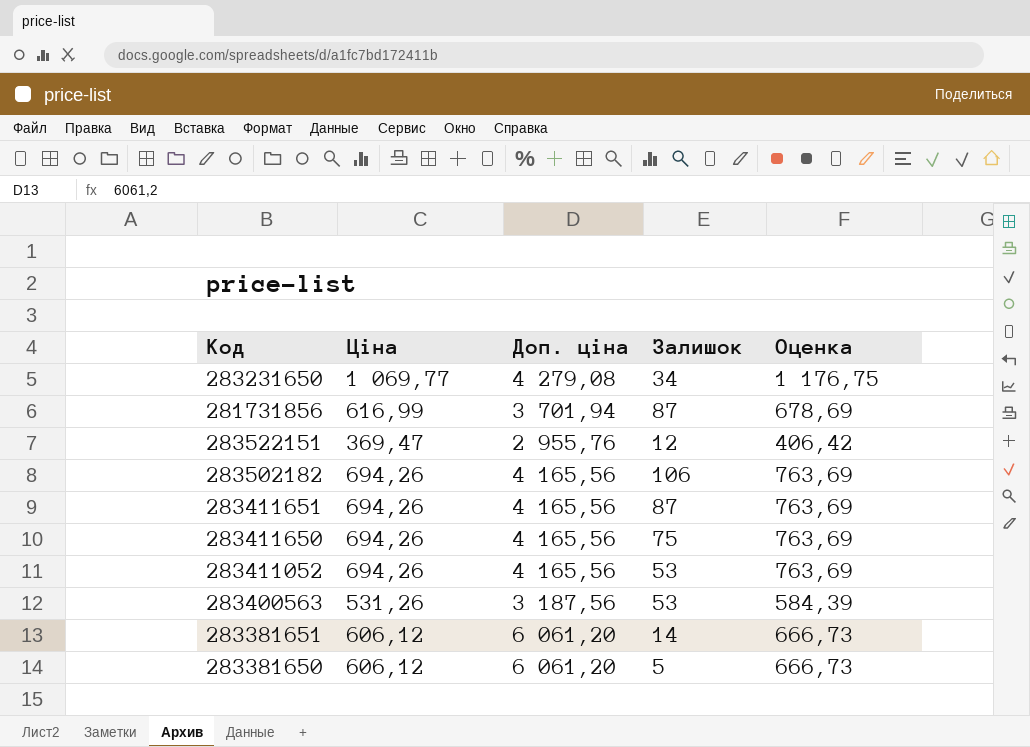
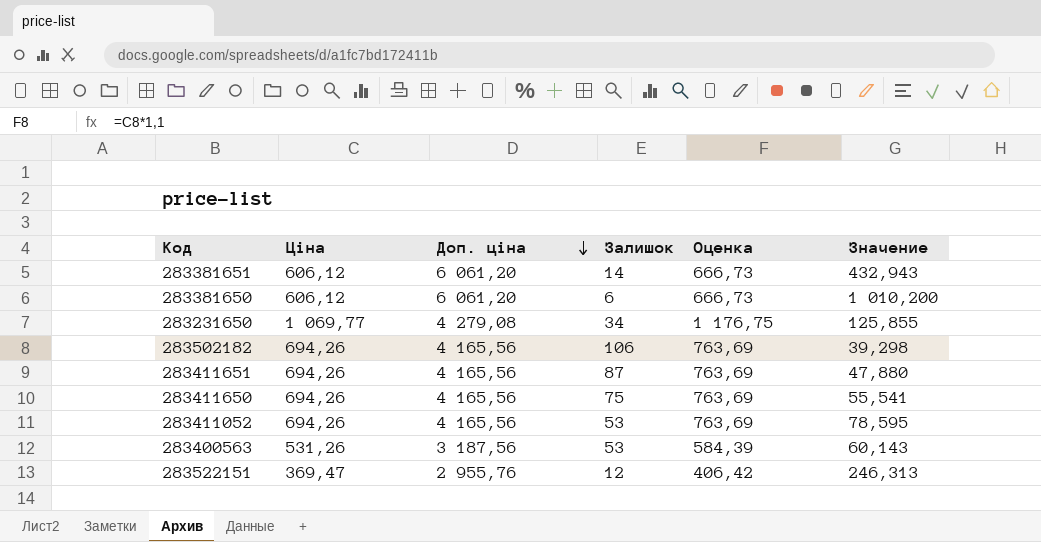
row order: none -> Доп. ціна descending
column Значение | formula: none -> [Доп. ціна] / [Залишок]
row 281731856: 616,99 | 3 701,94 | 87 | 678,69 -> none
283381650 | Залишок: 5 -> 6

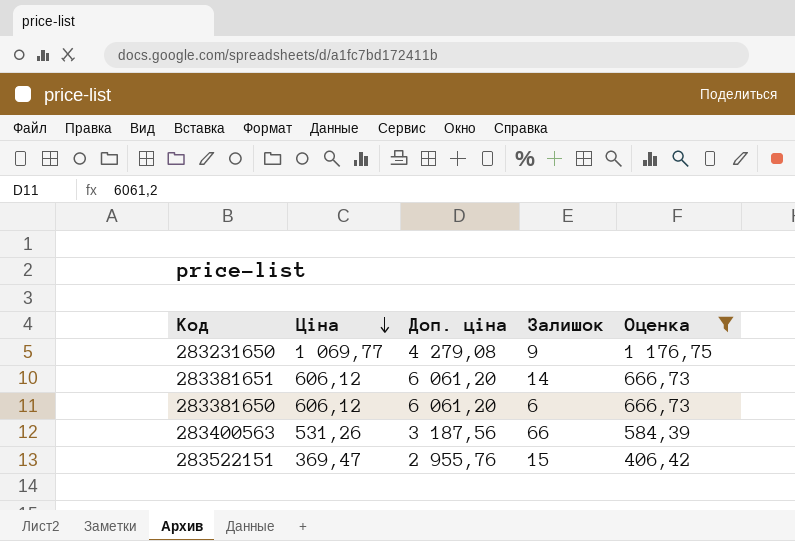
filter: none -> Оценка != 763,69
row order: Доп. ціна descending -> Ціна descending
column Значение | formula: [Доп. ціна] / [Залишок] -> none
283231650 | Залишок: 34 -> 9
283400563 | Залишок: 53 -> 66
283522151 | Залишок: 12 -> 15

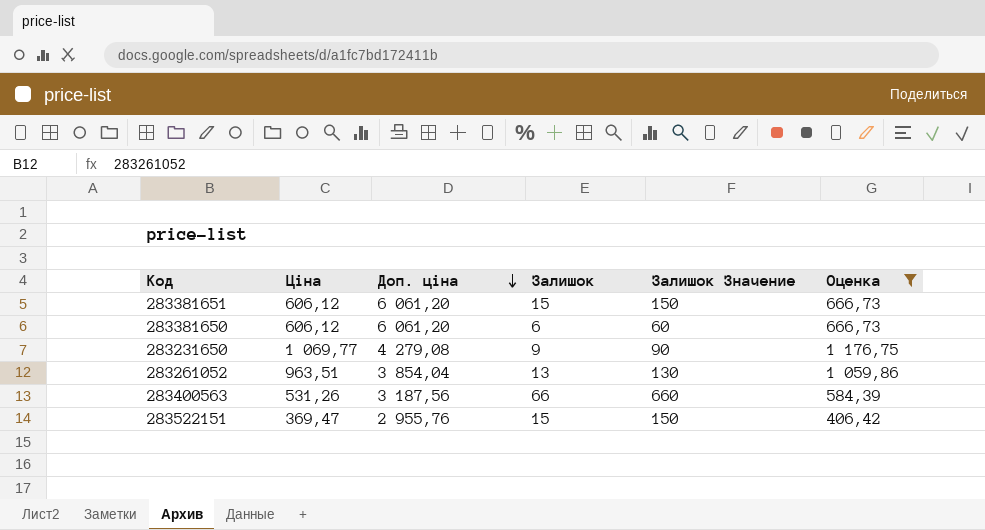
row order: Ціна descending -> Доп. ціна descending
column Залишок Значение | formula: none -> [Залишок] * 10
283381651 | Залишок: 14 -> 15
row 283261052: none -> 963,51 | 3 854,04 | 13 | 130 | 1 059,86

